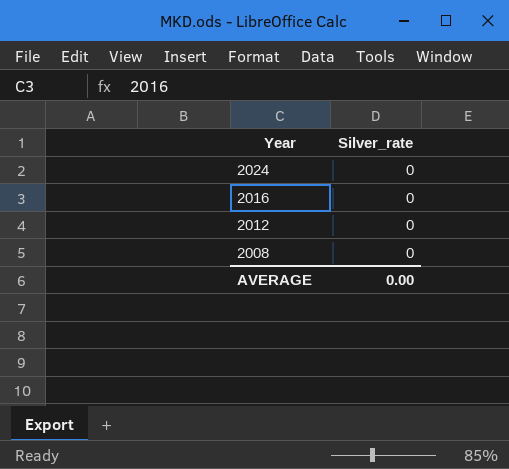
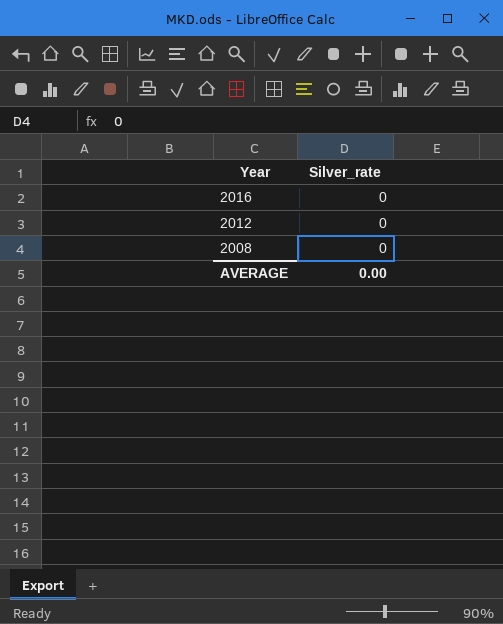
row 2024: 0 -> none

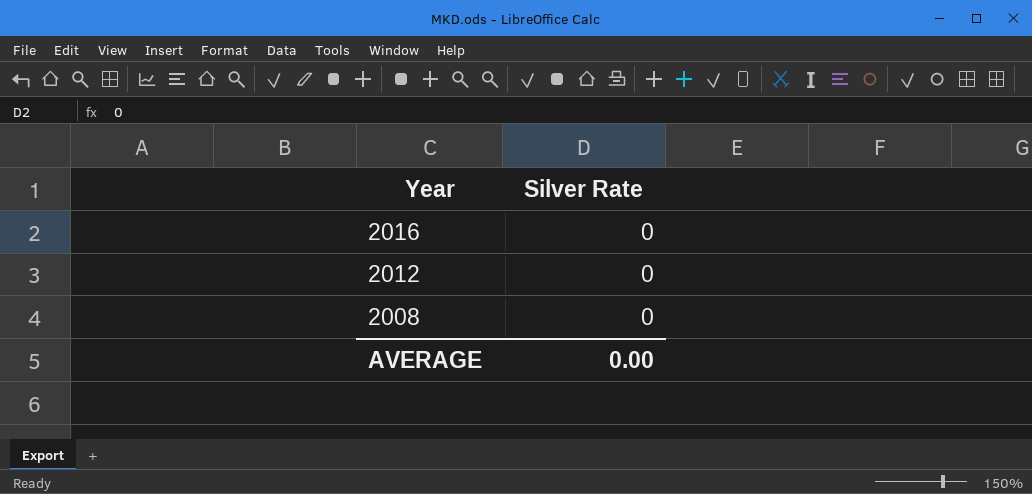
column name: Silver_rate -> Silver Rate

